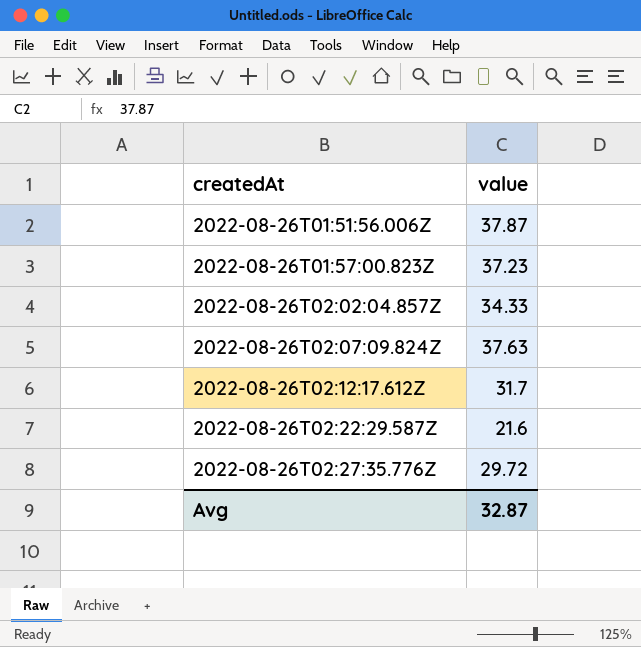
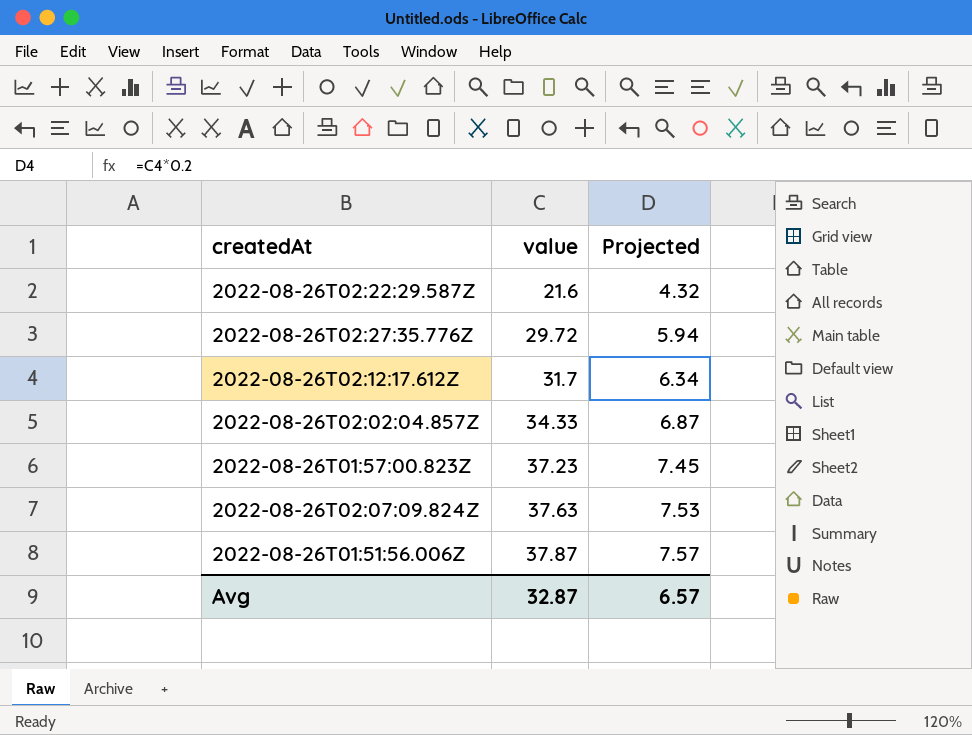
row order: createdAt ascending -> value ascending
column Projected | formula: none -> [value] * 0.2

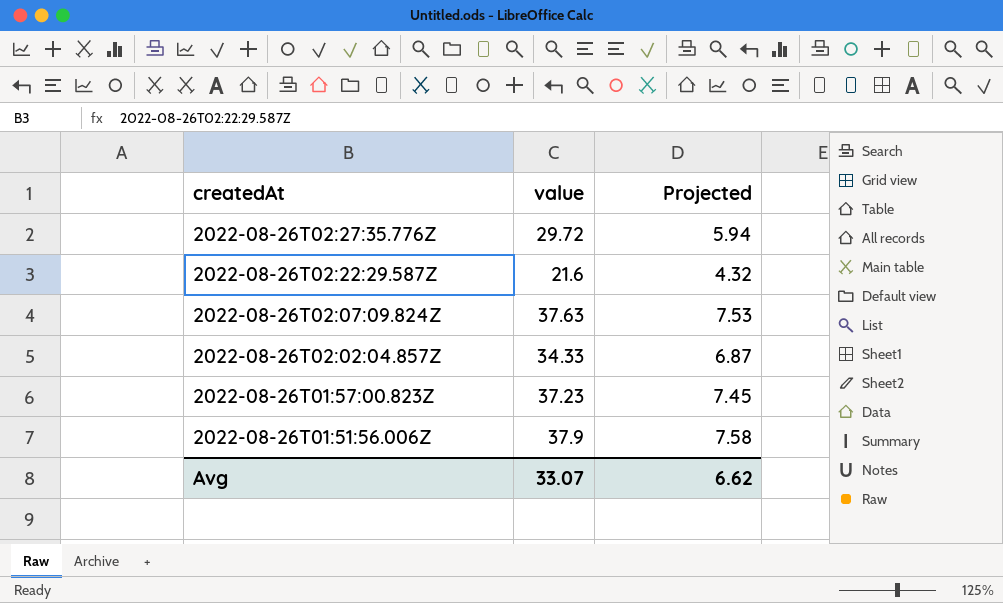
row order: value ascending -> createdAt descending
row 2022-08-26T02:12:17.612Z: 31.7 | 6.34 -> none
2022-08-26T01:51:56.006Z | value: 37.87 -> 37.9
2022-08-26T01:51:56.006Z | Projected: 7.57 -> 7.58
Avg | value: 32.87 -> 33.07
Avg | Projected: 6.57 -> 6.62

